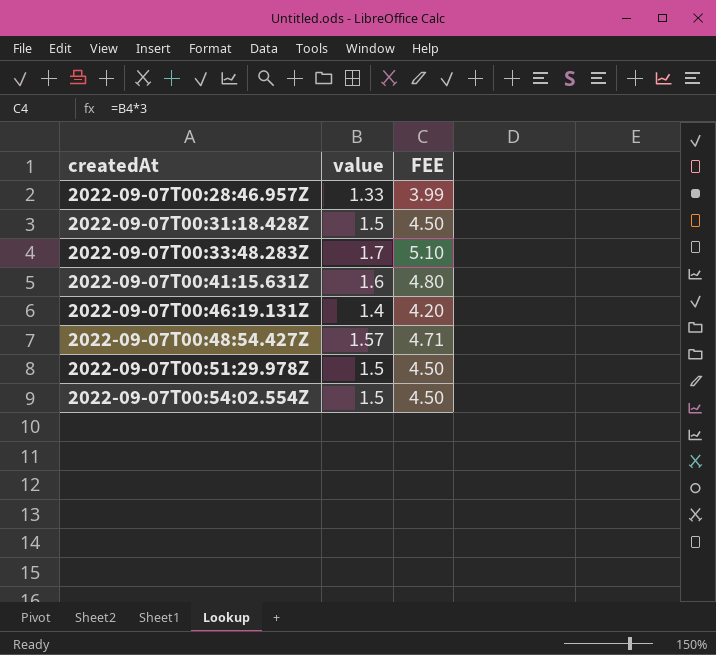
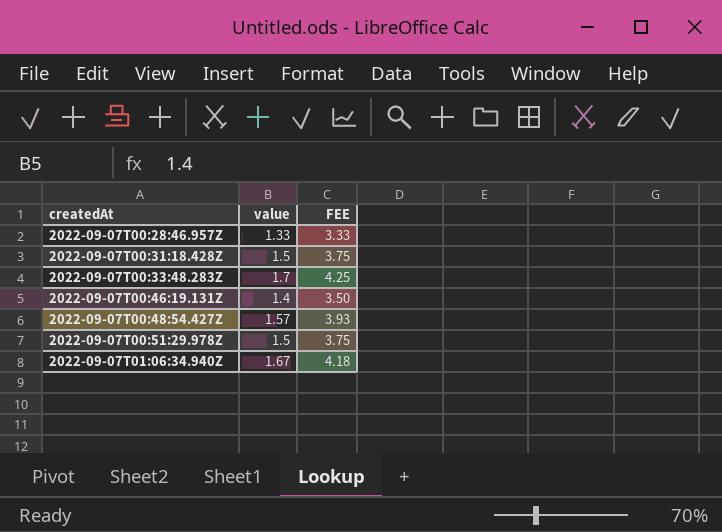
column FEE | formula: [value] * 3 -> [value] * 2.5
row 2022-09-07T00:41:15.631Z: 1.6 | 4.80 -> none
row 2022-09-07T00:54:02.554Z: 1.5 | 4.50 -> none
row 2022-09-07T01:06:34.940Z: none -> 1.67 | 4.18

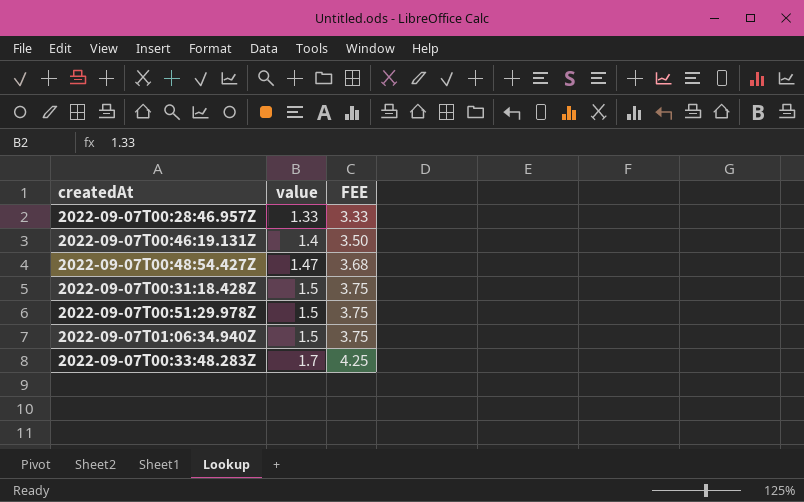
row order: createdAt ascending -> value ascending
2022-09-07T00:48:54.427Z | value: 1.57 -> 1.47
2022-09-07T00:48:54.427Z | FEE: 3.93 -> 3.68
2022-09-07T01:06:34.940Z | value: 1.67 -> 1.5
2022-09-07T01:06:34.940Z | FEE: 4.18 -> 3.75

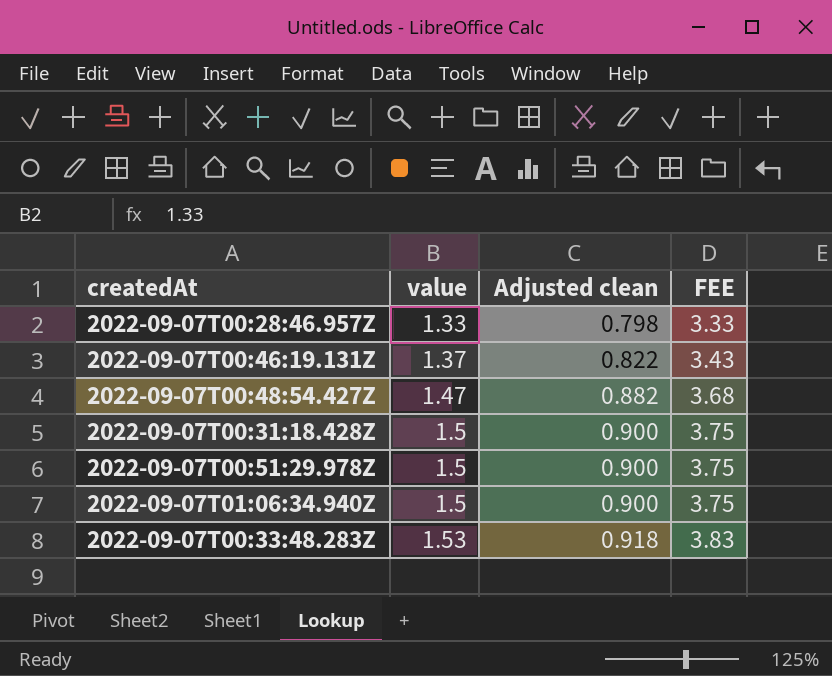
column Adjusted clean | formula: none -> [value] * 0.6
2022-09-07T00:46:19.131Z | value: 1.4 -> 1.37
2022-09-07T00:46:19.131Z | FEE: 3.50 -> 3.43
2022-09-07T00:33:48.283Z | value: 1.7 -> 1.53
2022-09-07T00:33:48.283Z | FEE: 4.25 -> 3.83

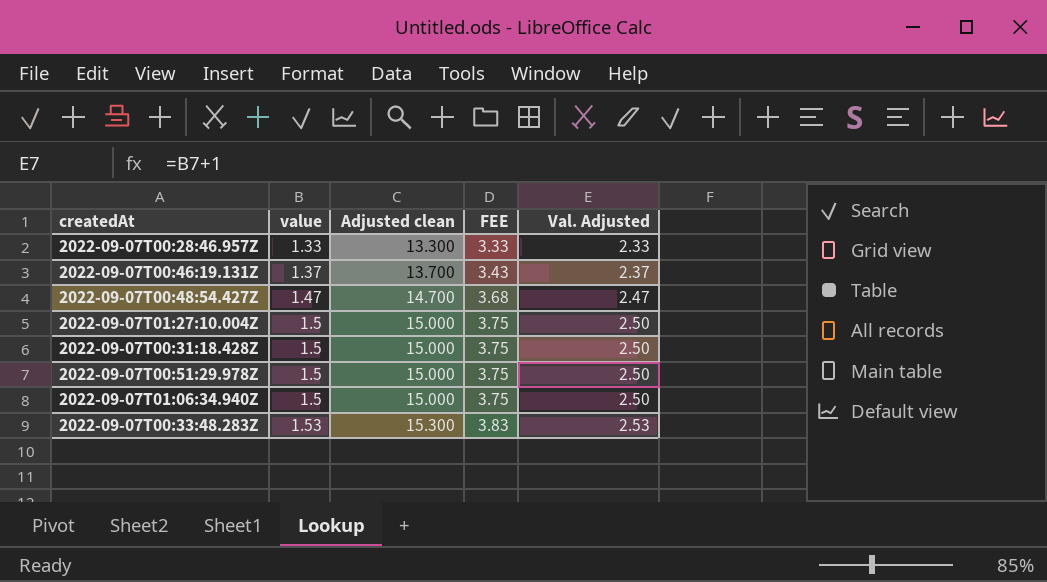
column Adjusted clean | formula: [value] * 0.6 -> [value] * 10
column Val. Adjusted | formula: none -> [value] + 1
row 2022-09-07T01:27:10.004Z: none -> 1.5 | 15.000 | 3.75 | 2.50

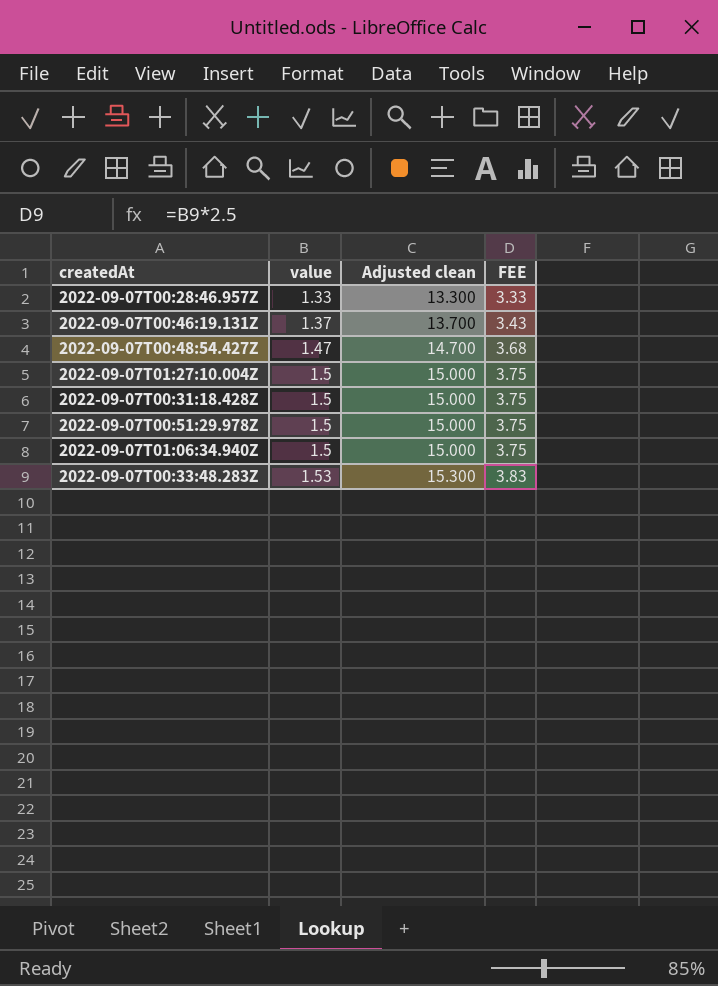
column Val. Adjusted | formula: [value] + 1 -> none

